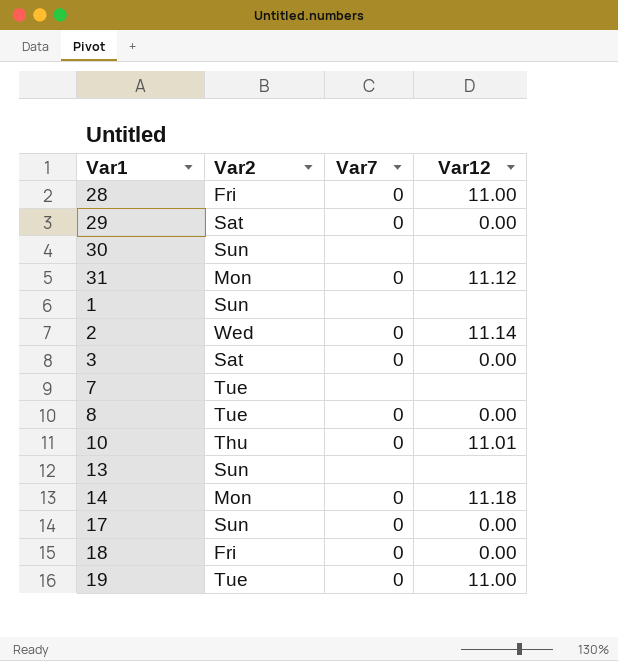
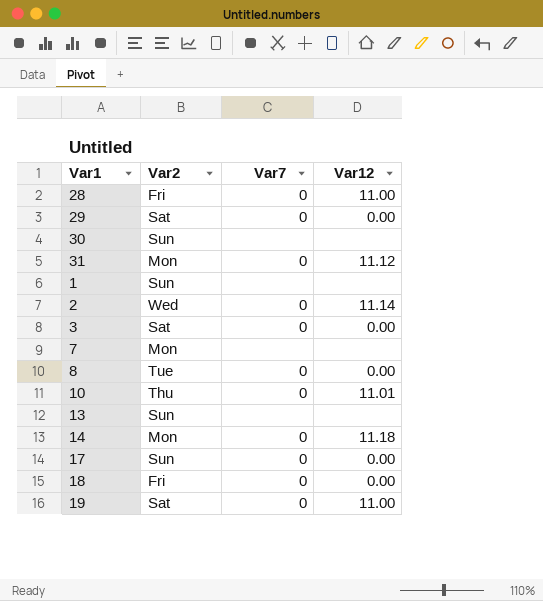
7 | Var2: Tue -> Mon
19 | Var2: Tue -> Sat

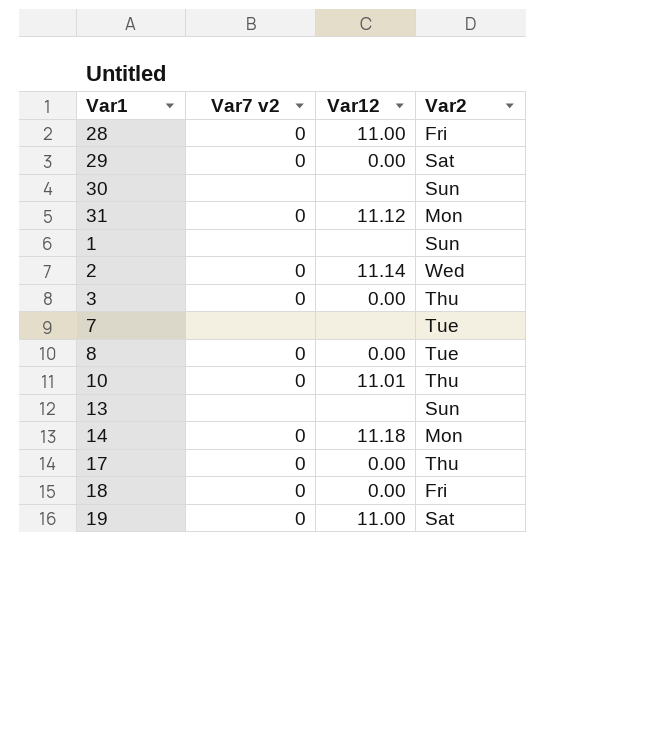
column name: Var7 -> Var7 v2
column Var2 | position: 2 -> 4
3 | Var2: Sat -> Thu
7 | Var2: Mon -> Tue
17 | Var2: Sun -> Thu

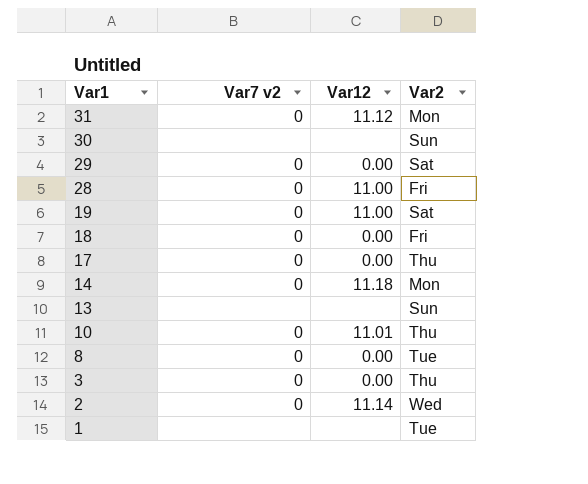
row order: none -> Var1 descending
row 7: none | none | Tue -> none
1 | Var2: Sun -> Tue

